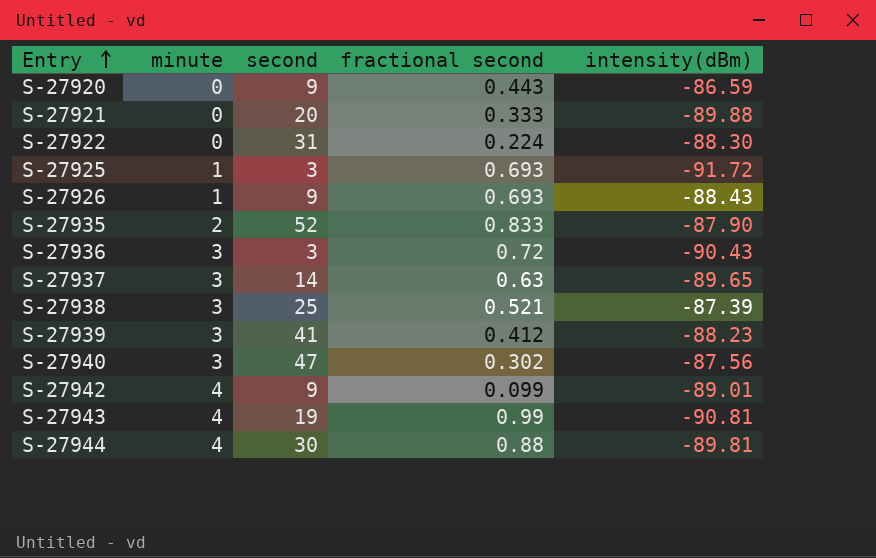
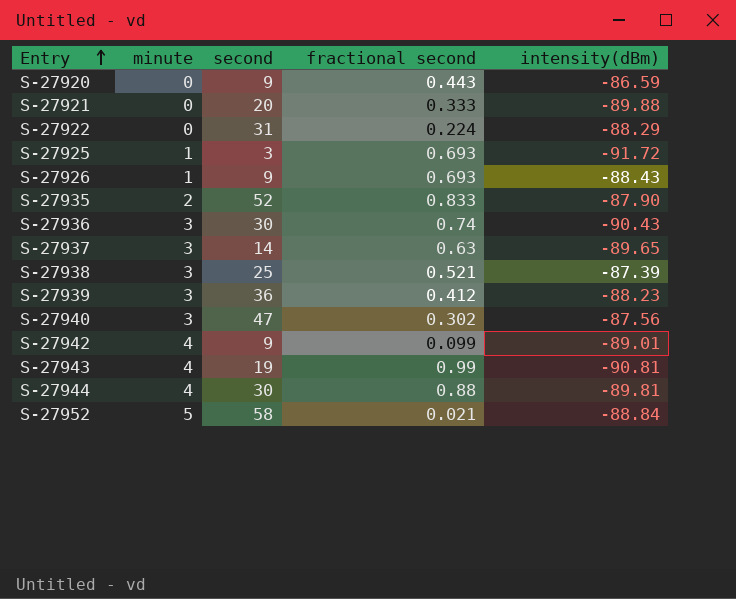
S-27922 | intensity(dBm): -88.30 -> -88.29
S-27936 | second: 3 -> 30
S-27936 | fractional second: 0.72 -> 0.74
S-27939 | second: 41 -> 36
row S-27952: none -> 5 | 58 | 0.021 | -88.84

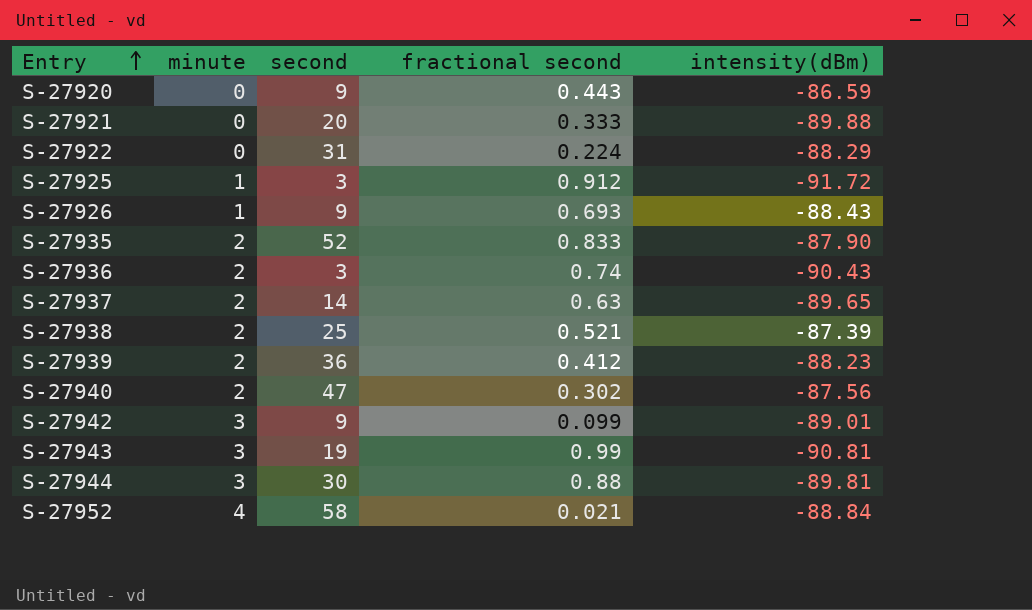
S-27925 | fractional second: 0.693 -> 0.912
S-27936 | minute: 3 -> 2
S-27936 | second: 30 -> 3
S-27937 | minute: 3 -> 2
S-27938 | minute: 3 -> 2
S-27939 | minute: 3 -> 2
S-27940 | minute: 3 -> 2
S-27942 | minute: 4 -> 3
S-27943 | minute: 4 -> 3
S-27944 | minute: 4 -> 3
S-27952 | minute: 5 -> 4

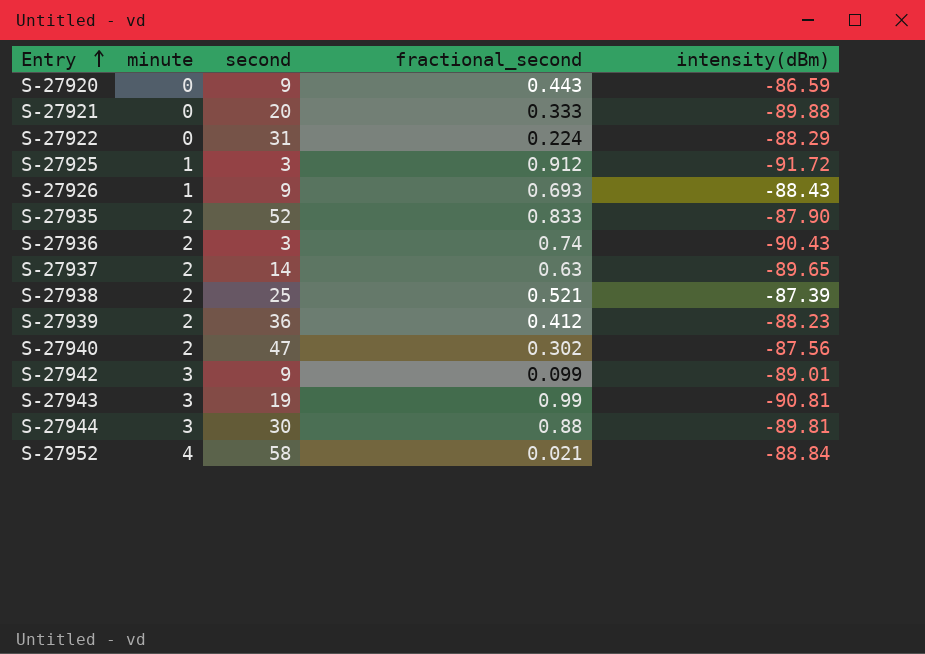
column name: fractional second -> fractional_second

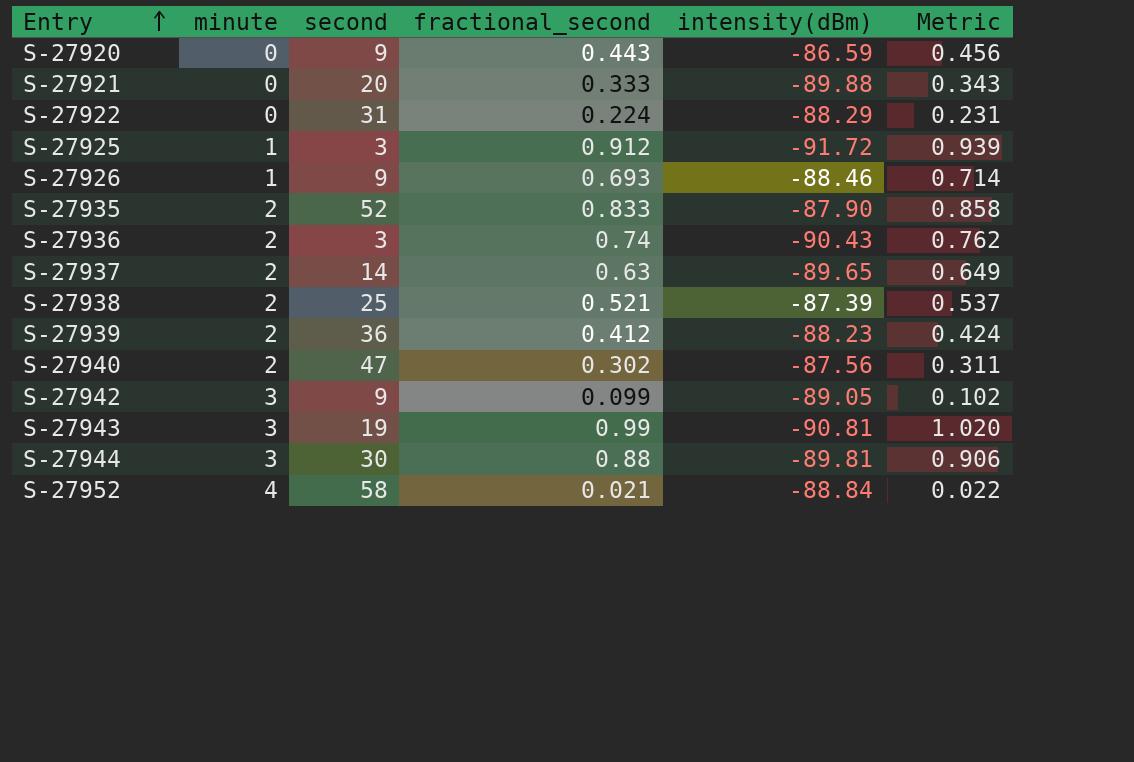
column Metric | formula: none -> [fractional_second] * 1.03
S-27926 | intensity(dBm): -88.43 -> -88.46
S-27942 | intensity(dBm): -89.01 -> -89.05

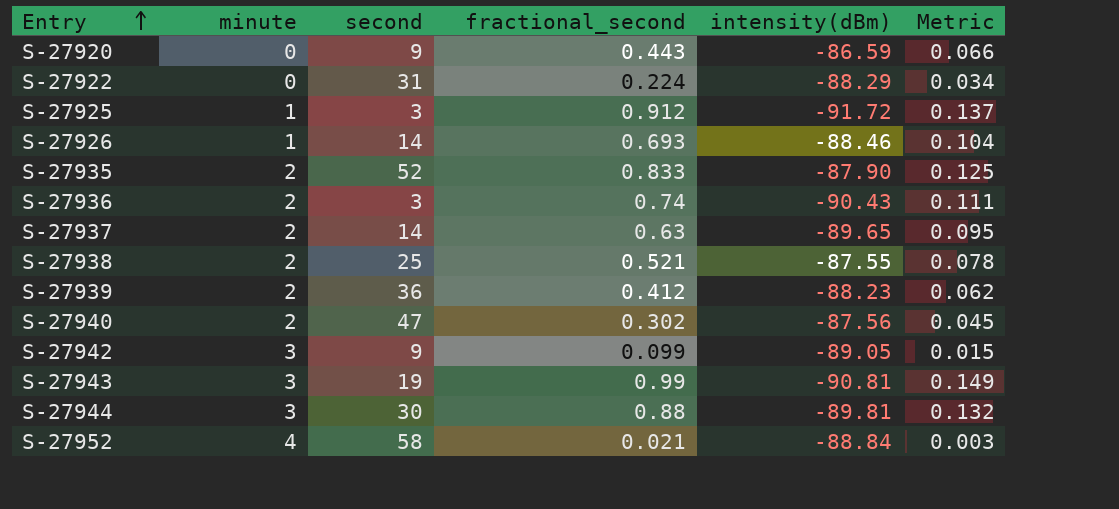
column Metric | formula: [fractional_second] * 1.03 -> [fractional_second] * 0.15
row S-27921: 0 | 20 | 0.333 | -89.88 | 0.343 -> none
S-27926 | second: 9 -> 14
S-27938 | intensity(dBm): -87.39 -> -87.55

